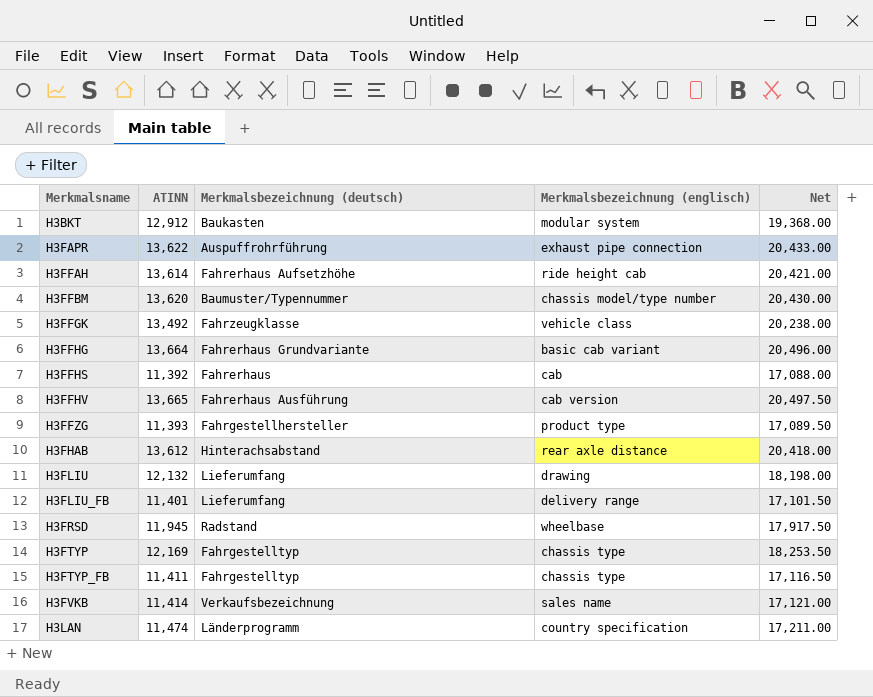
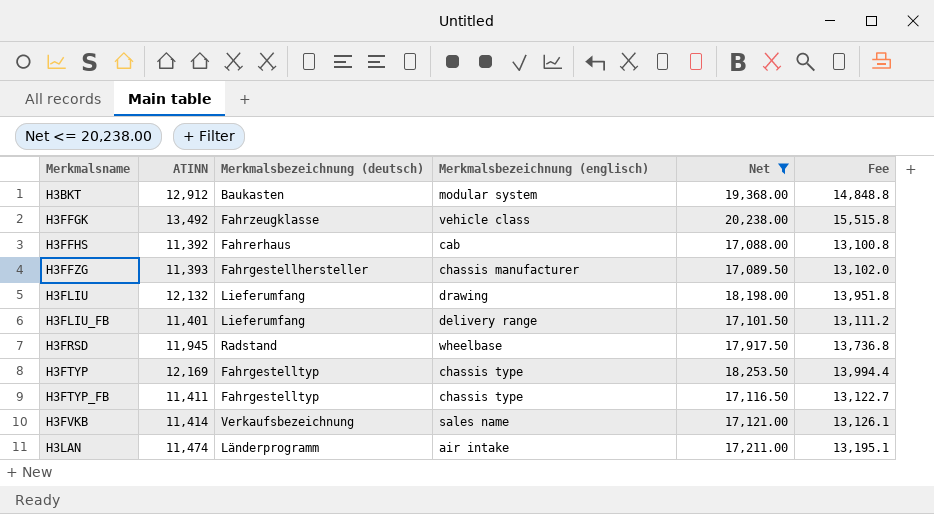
filter: none -> Net <= 20,238.00
column Fee | formula: none -> [ATINN] * 1.15
H3FFZG | Merkmalsbezeichnung (englisch): product type -> chassis manufacturer
H3LAN | Merkmalsbezeichnung (englisch): country specification -> air intake

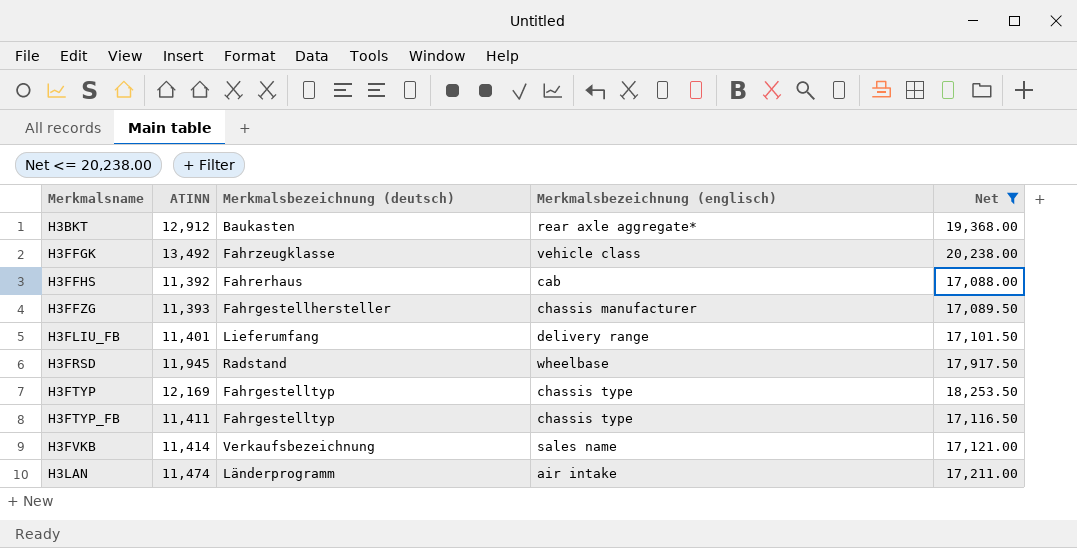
column Fee | formula: [ATINN] * 1.15 -> none
row H3FLIU: 12,132 | Lieferumfang | drawing | 18,198.00 | 13,951.8 -> none
H3BKT | Merkmalsbezeichnung (englisch): modular system -> rear axle aggregate*

